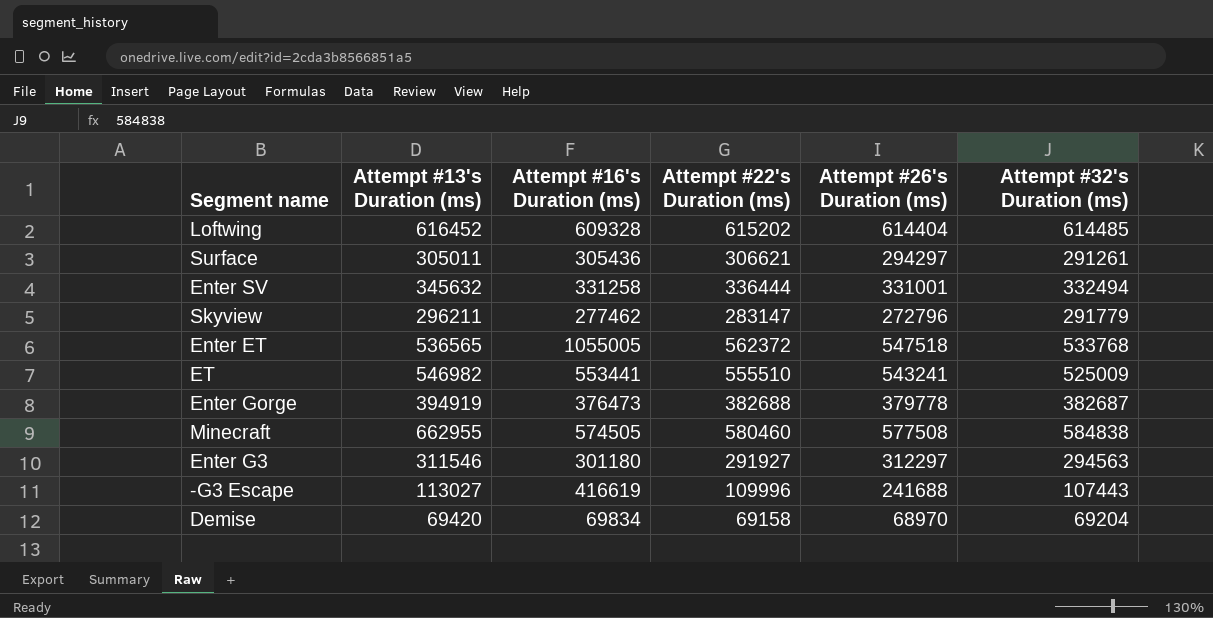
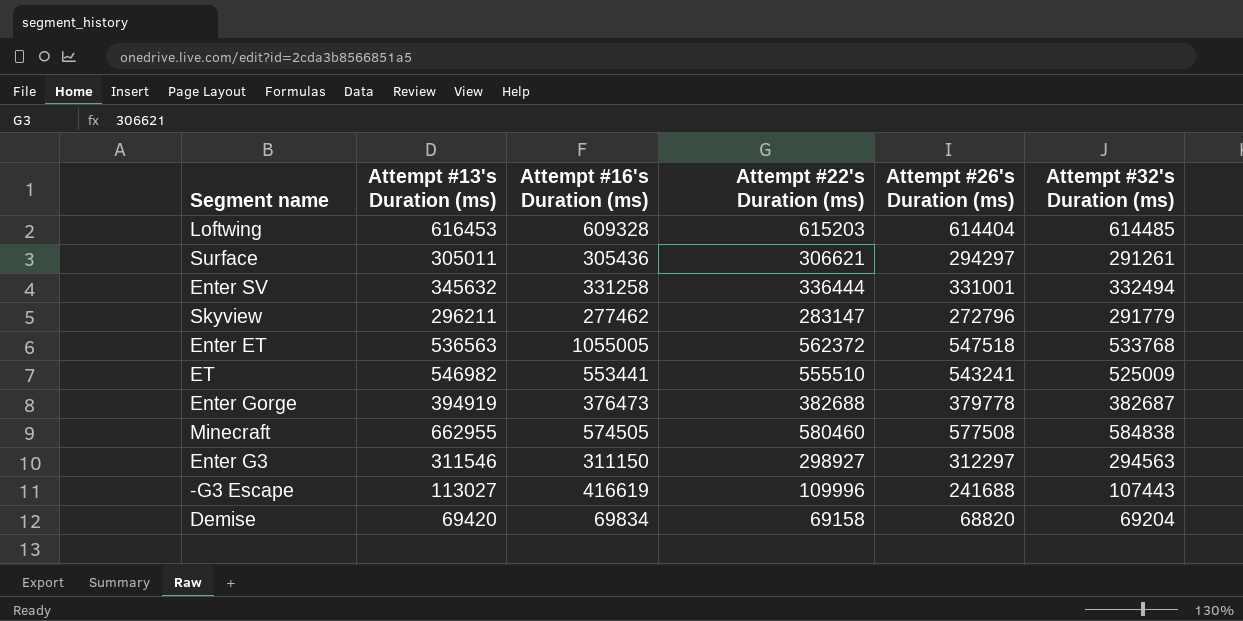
Loftwing | Attempt #13's Duration (ms): 616452 -> 616453
Loftwing | Attempt #22's Duration (ms): 615202 -> 615203
Enter ET | Attempt #13's Duration (ms): 536565 -> 536563
Enter G3 | Attempt #16's Duration (ms): 301180 -> 311150
Enter G3 | Attempt #22's Duration (ms): 291927 -> 298927
Demise | Attempt #26's Duration (ms): 68970 -> 68820

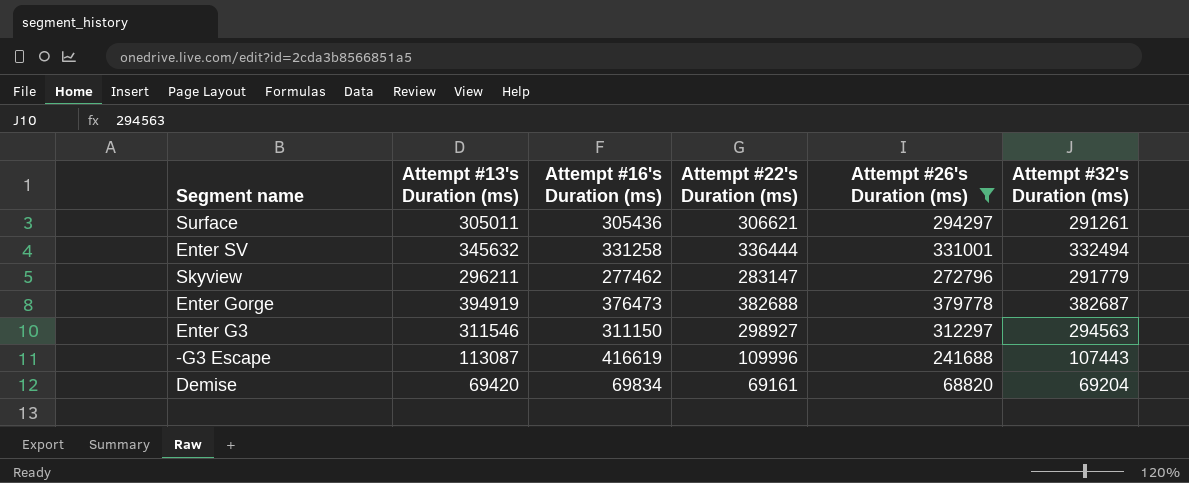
filter: none -> Attempt #26's Duration (ms) <= 379778
-G3 Escape | Attempt #13's Duration (ms): 113027 -> 113087
Demise | Attempt #22's Duration (ms): 69158 -> 69161

